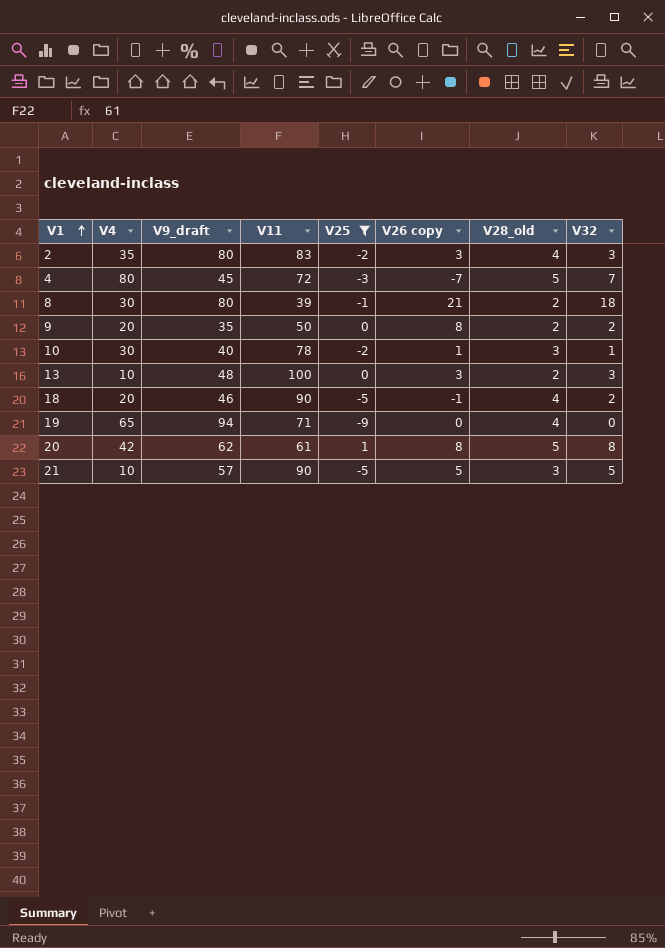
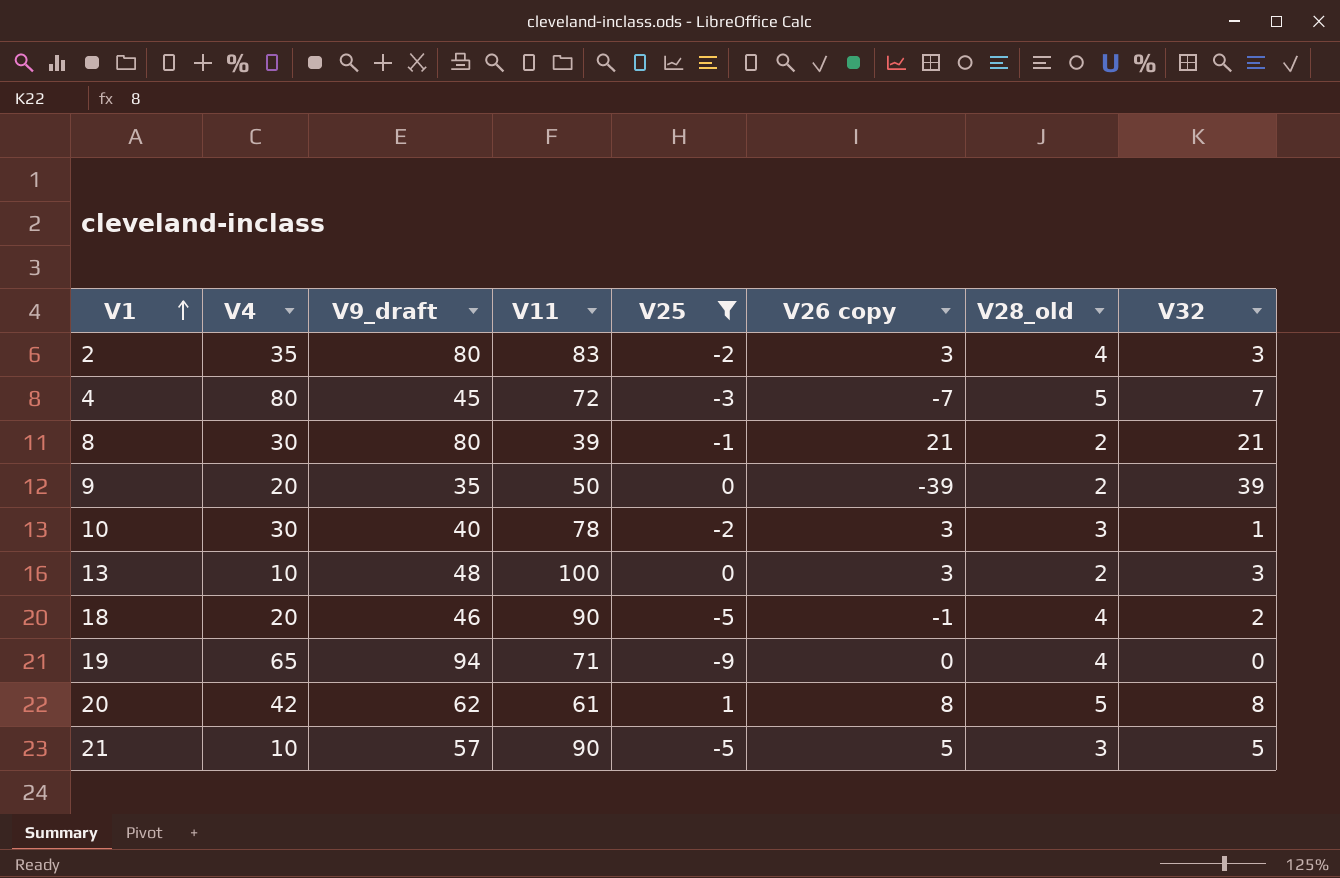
8 | V32: 18 -> 21
9 | V26 copy: 8 -> -39
9 | V32: 2 -> 39
10 | V26 copy: 1 -> 3

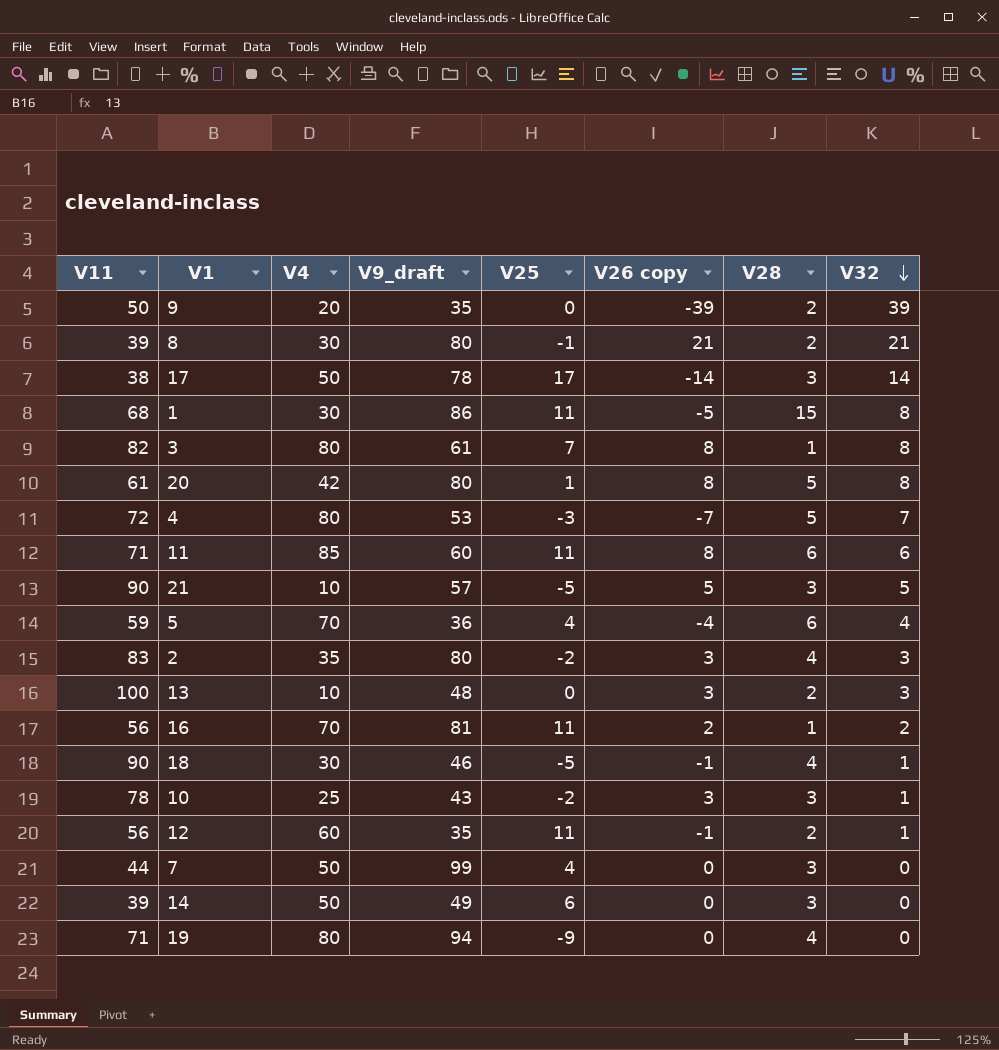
filter: V25 <= 1 -> none
row order: V1 ascending -> V32 descending
column V11 | position: 4 -> 1
column name: V28_old -> V28
20 | V9_draft: 62 -> 80
4 | V9_draft: 45 -> 53
18 | V4: 20 -> 30
18 | V32: 2 -> 1
10 | V4: 30 -> 25
10 | V9_draft: 40 -> 43
19 | V4: 65 -> 80

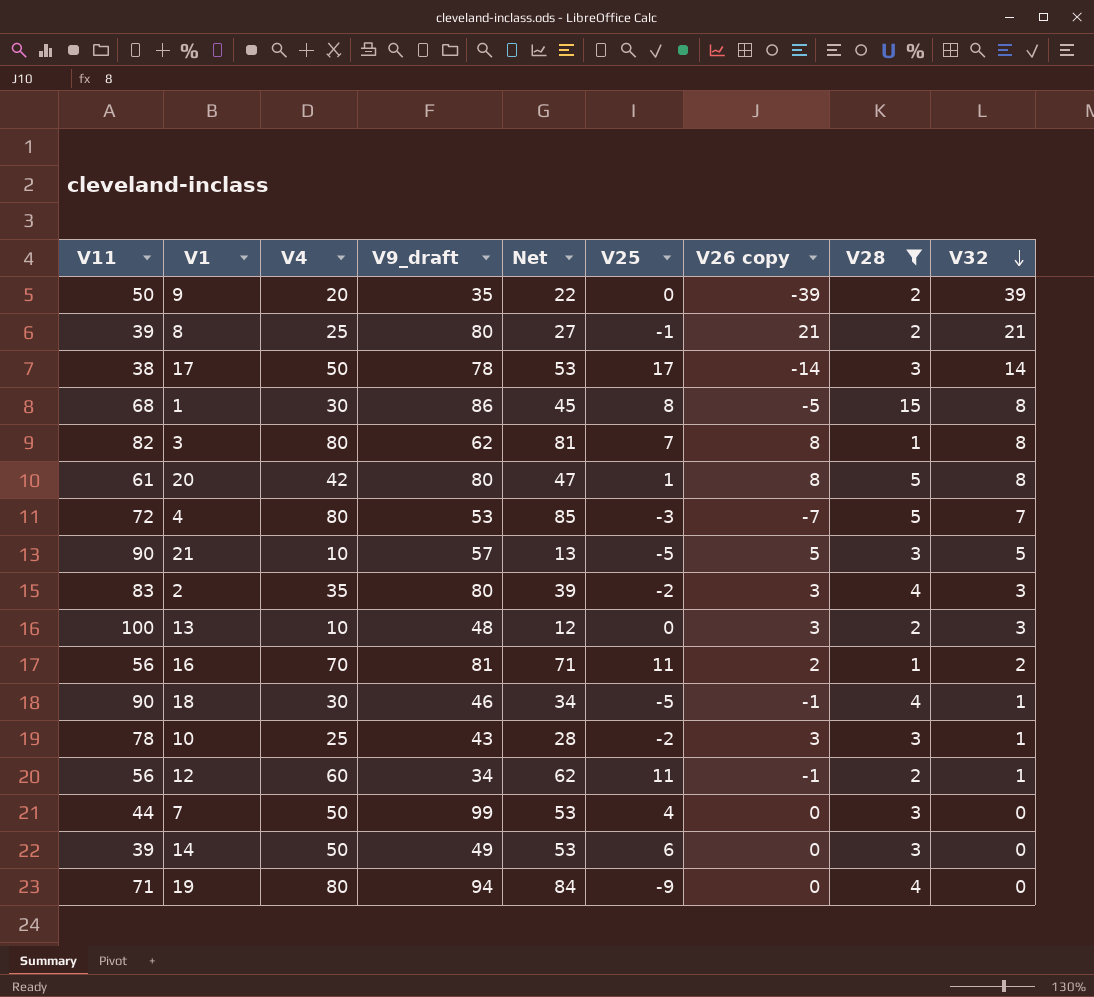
filter: none -> V28 != 6
column Net | formula: none -> [V4] + [V28]
8 | V4: 30 -> 25
1 | V25: 11 -> 8
3 | V9_draft: 61 -> 62
12 | V9_draft: 35 -> 34

